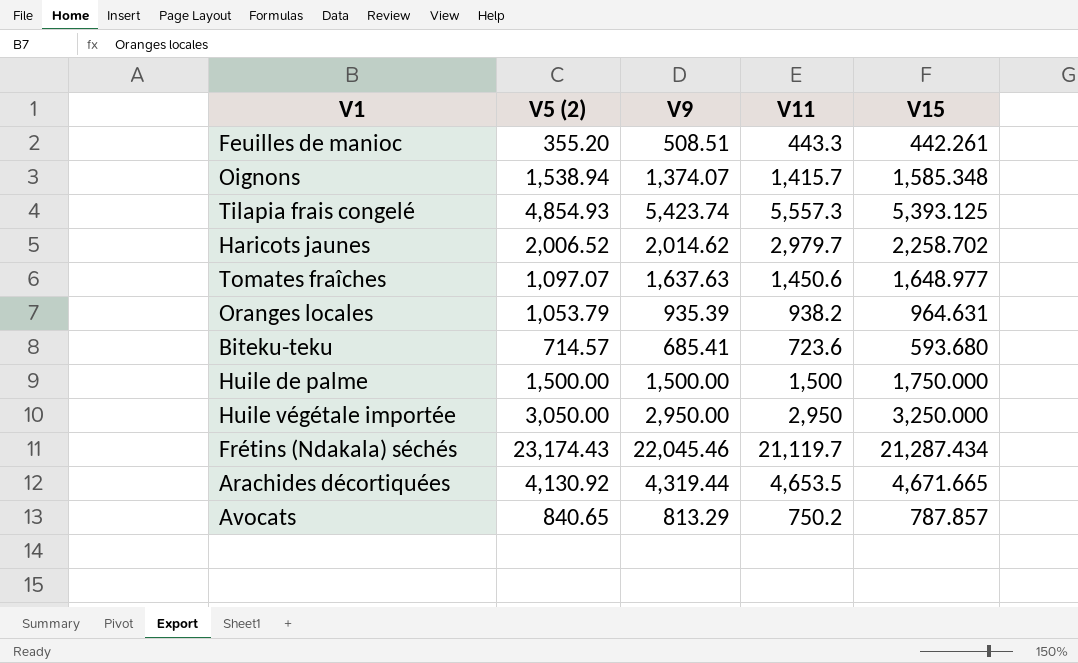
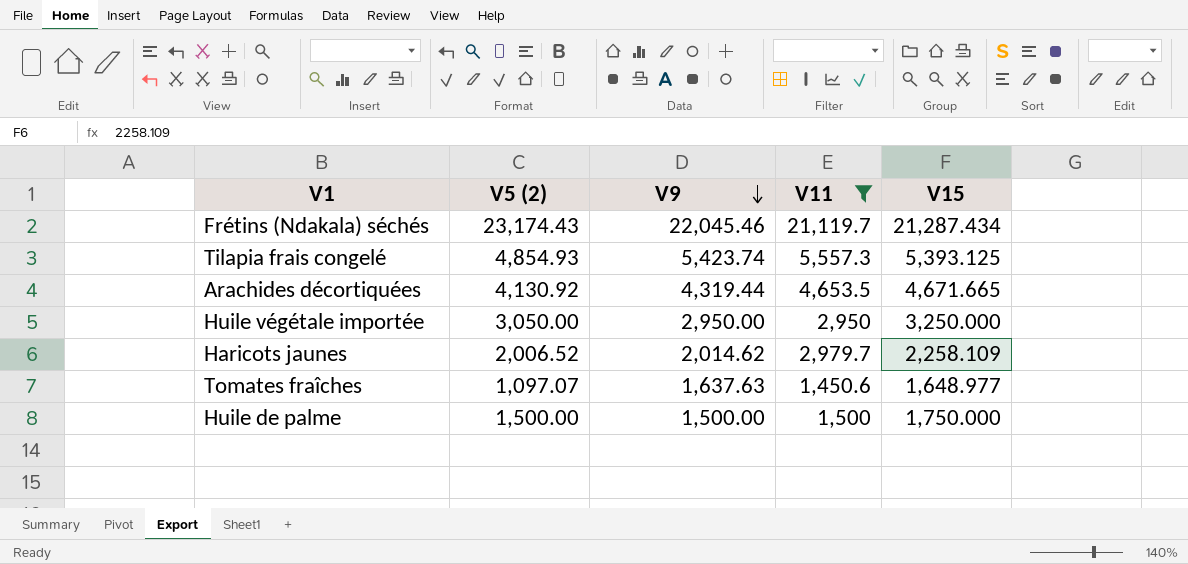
filter: none -> V11 >= 1,450.6
row order: none -> V9 descending
Haricots jaunes | V15: 2,258.702 -> 2,258.109

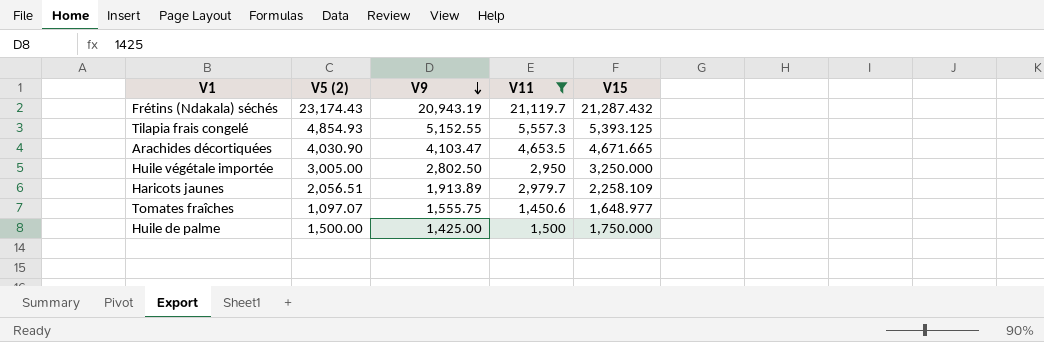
Frétins (Ndakala) séchés | V9: 22,045.46 -> 20,943.19
Frétins (Ndakala) séchés | V15: 21,287.434 -> 21,287.432
Tilapia frais congelé | V9: 5,423.74 -> 5,152.55
Arachides décortiquées | V5 (2): 4,130.92 -> 4,030.90
Arachides décortiquées | V9: 4,319.44 -> 4,103.47
Huile végétale importée | V5 (2): 3,050.00 -> 3,005.00
Huile végétale importée | V9: 2,950.00 -> 2,802.50
Haricots jaunes | V5 (2): 2,006.52 -> 2,056.51
Haricots jaunes | V9: 2,014.62 -> 1,913.89
Tomates fraîches | V9: 1,637.63 -> 1,555.75
Huile de palme | V9: 1,500.00 -> 1,425.00

